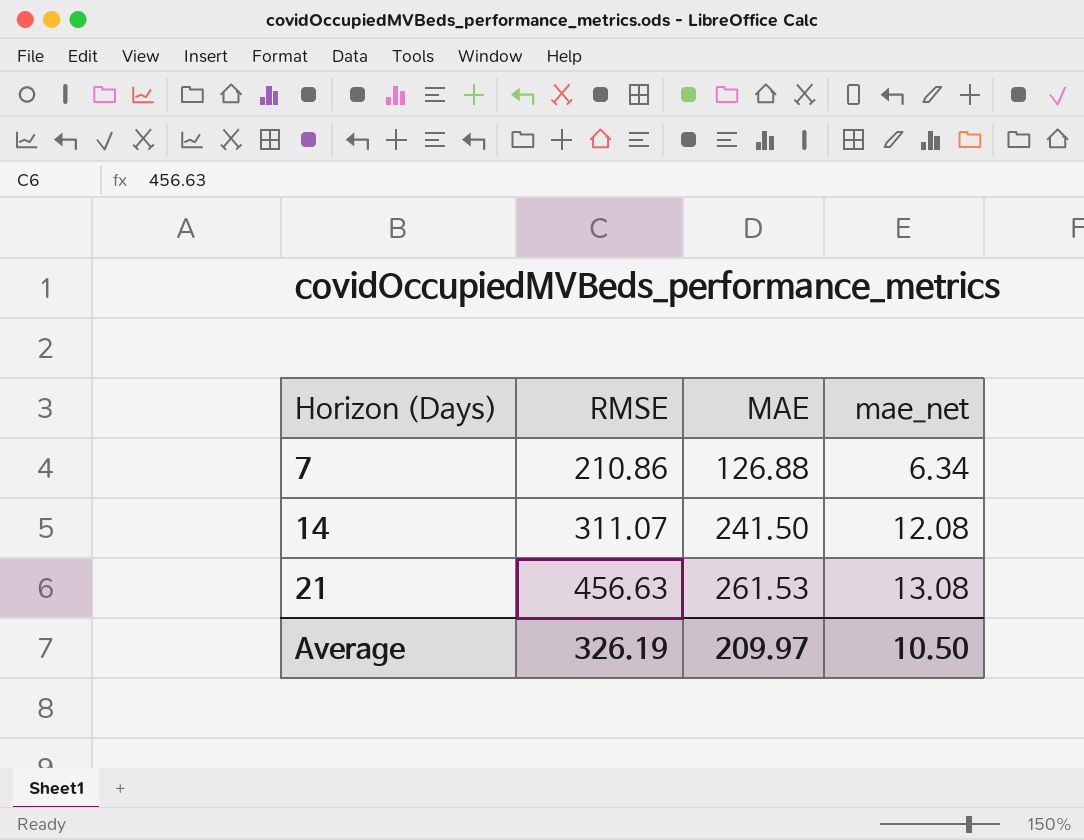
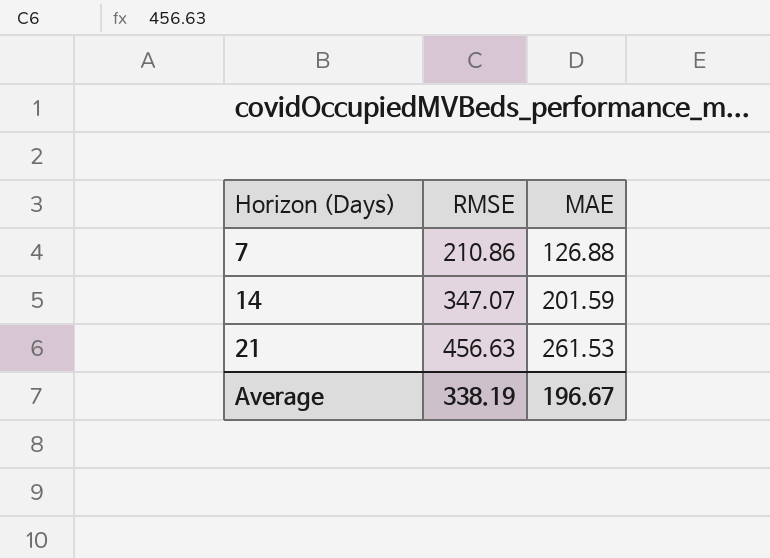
column mae_net | formula: [MAE] * 0.05 -> none
14 | RMSE: 311.07 -> 347.07
14 | MAE: 241.50 -> 201.59
Average | RMSE: 326.19 -> 338.19
Average | MAE: 209.97 -> 196.67

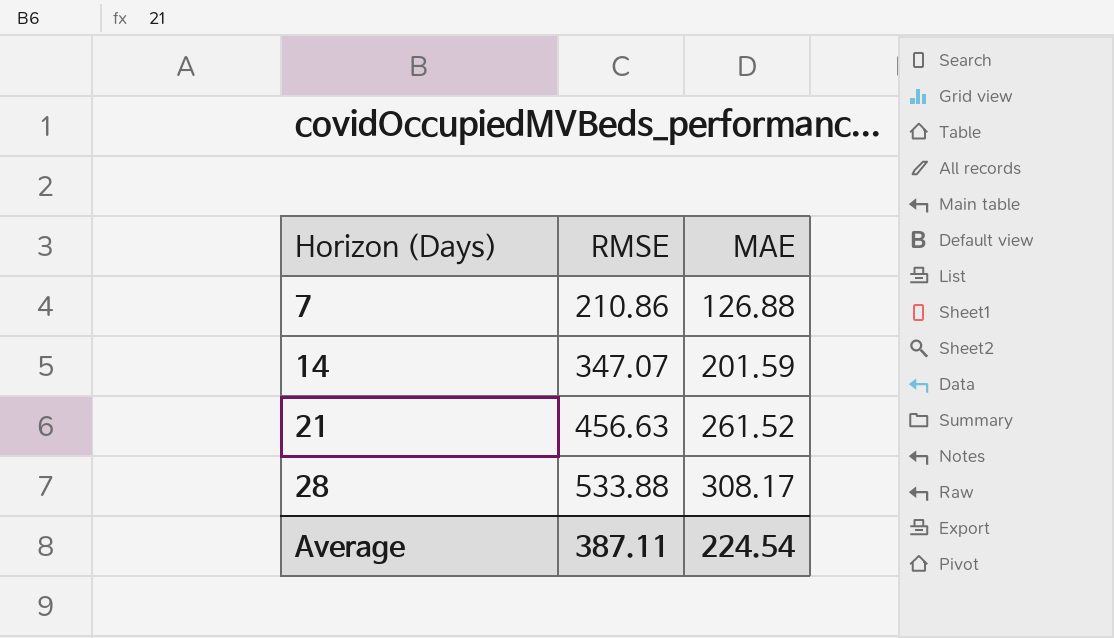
21 | MAE: 261.53 -> 261.52
row 28: none -> 533.88 | 308.17
Average | RMSE: 338.19 -> 387.11
Average | MAE: 196.67 -> 224.54

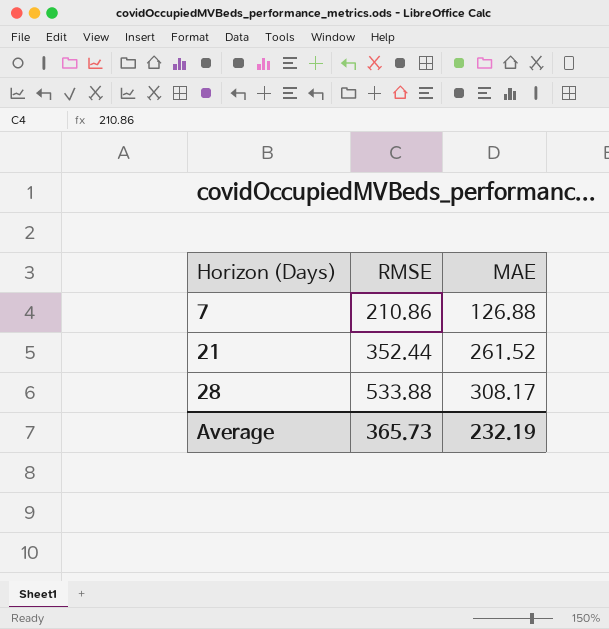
row 14: 347.07 | 201.59 -> none
21 | RMSE: 456.63 -> 352.44
Average | RMSE: 387.11 -> 365.73
Average | MAE: 224.54 -> 232.19

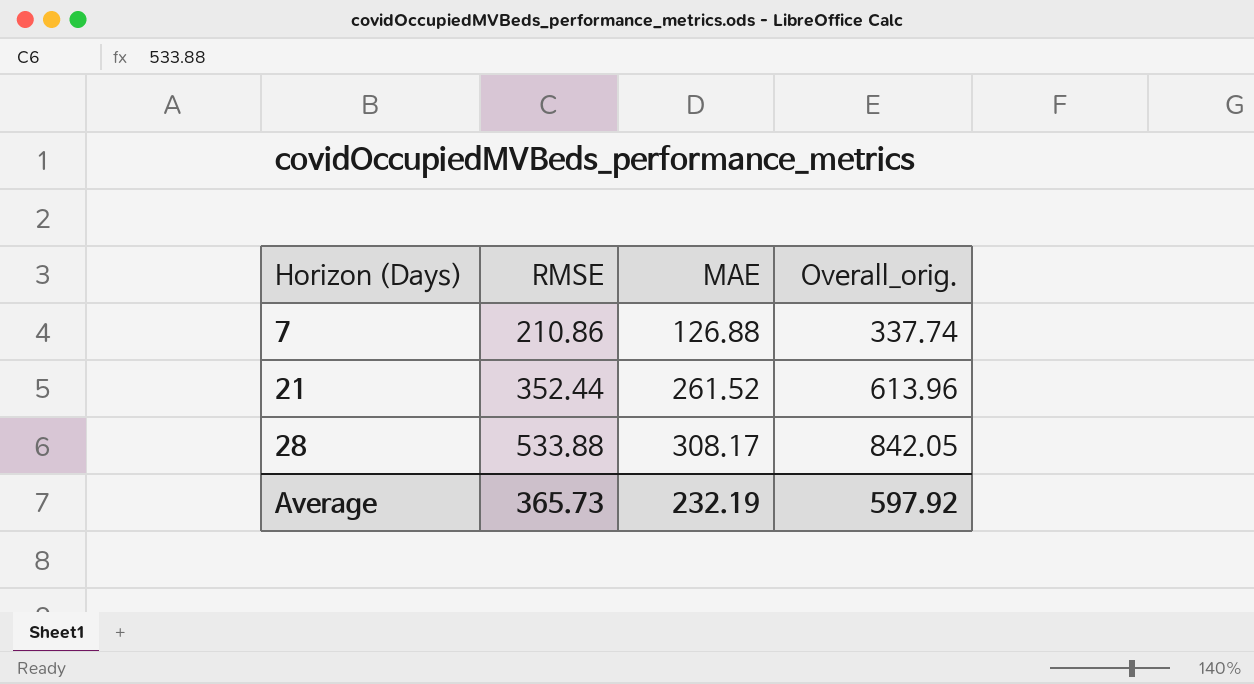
column Overall_orig. | formula: none -> [RMSE] + [MAE]

